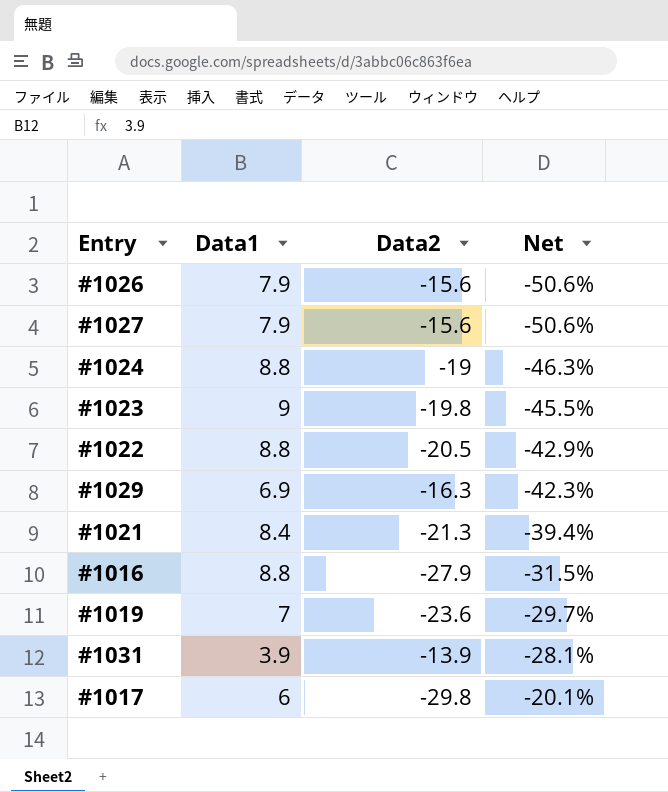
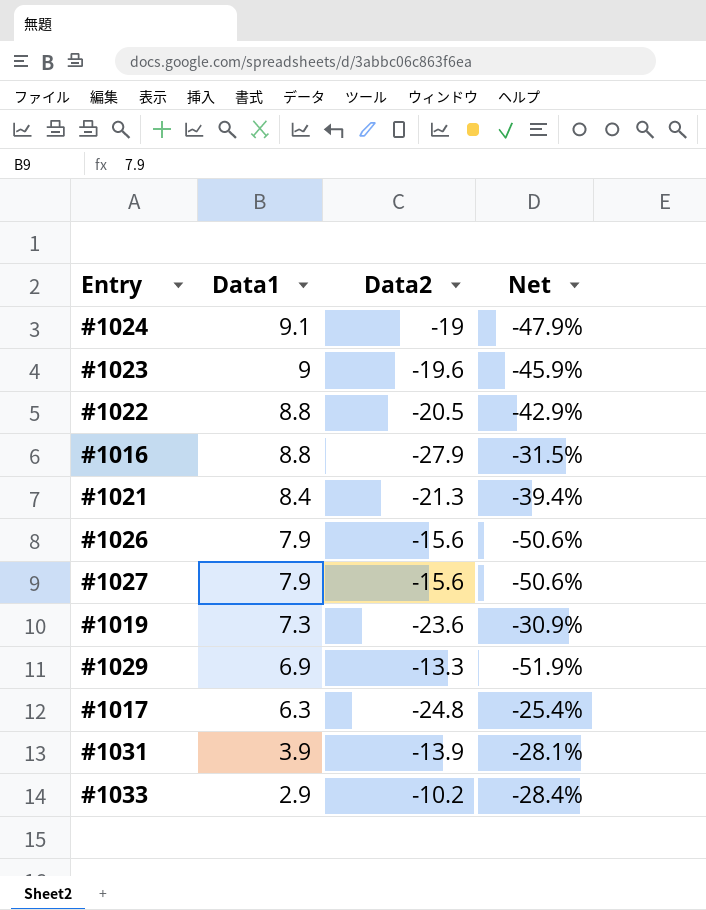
row order: Net ascending -> Data1 descending
#1024 | Data1: 8.8 -> 9.1
#1024 | Net: -46.3% -> -47.9%
#1023 | Data2: -19.8 -> -19.6
#1023 | Net: -45.5% -> -45.9%
#1019 | Data1: 7 -> 7.3
#1019 | Net: -29.7% -> -30.9%
#1029 | Data2: -16.3 -> -13.3
#1029 | Net: -42.3% -> -51.9%
#1017 | Data1: 6 -> 6.3
#1017 | Data2: -29.8 -> -24.8
#1017 | Net: -20.1% -> -25.4%
row #1033: none -> 2.9 | -10.2 | -28.4%

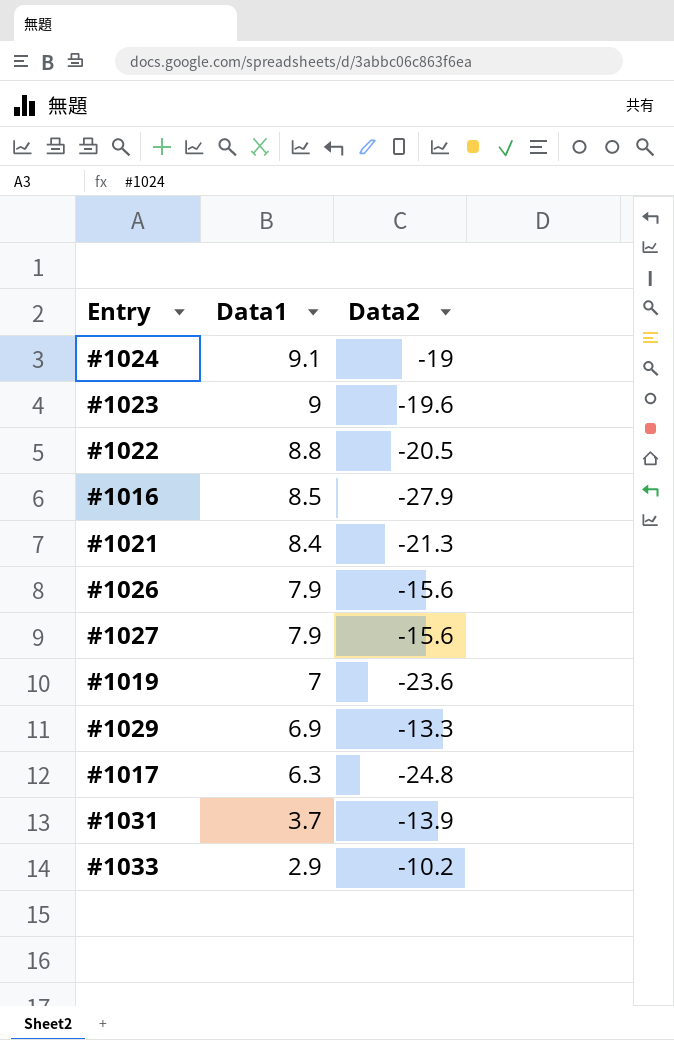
column Net | formula: [Data1] / [Data2] -> none
#1016 | Data1: 8.8 -> 8.5
#1019 | Data1: 7.3 -> 7
#1031 | Data1: 3.9 -> 3.7

